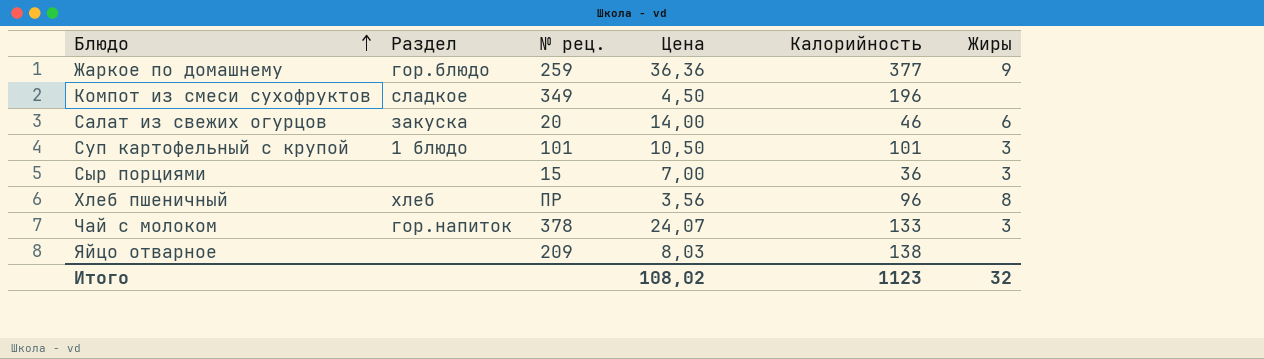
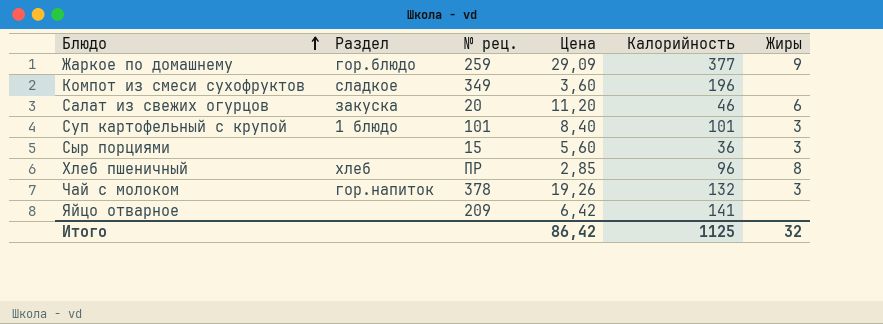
Жаркое по домашнему | Цена: 36,36 -> 29,09
Компот из смеси сухофруктов | Цена: 4,50 -> 3,60
Салат из свежих огурцов | Цена: 14,00 -> 11,20
Суп картофельный с крупой | Цена: 10,50 -> 8,40
Сыр порциями | Цена: 7,00 -> 5,60
Хлеб пшеничный | Цена: 3,56 -> 2,85
Чай с молоком | Цена: 24,07 -> 19,26
Чай с молоком | Калорийность: 133 -> 132
Яйцо отварное | Цена: 8,03 -> 6,42
Яйцо отварное | Калорийность: 138 -> 141
Итого | Цена: 108,02 -> 86,42
Итого | Калорийность: 1123 -> 1125

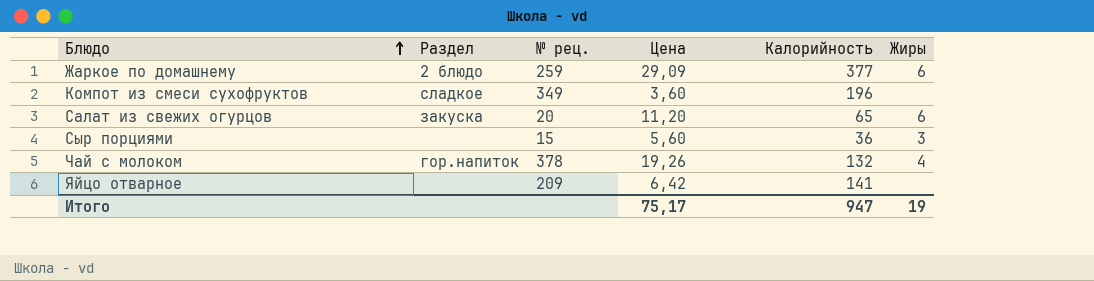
row Суп картофельный с крупой: 1 блюдо | 101 | 8,40 | 101 | 3 -> none
row Хлеб пшеничный: хлеб | ПР | 2,85 | 96 | 8 -> none
Жаркое по домашнему | Раздел: гор.блюдо -> 2 блюдо
Жаркое по домашнему | Жиры: 9 -> 6
Салат из свежих огурцов | Калорийность: 46 -> 65
Чай с молоком | Жиры: 3 -> 4
Итого | Цена: 86,42 -> 75,17
Итого | Калорийность: 1125 -> 947
Итого | Жиры: 32 -> 19

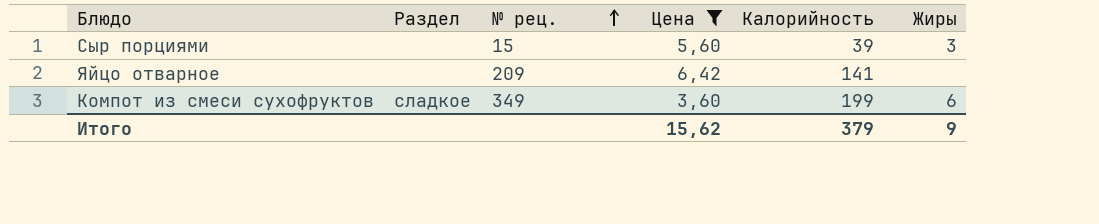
filter: none -> Цена <= 6,42
row order: Блюдо ascending -> № рец. ascending
Сыр порциями | Калорийность: 36 -> 39
Компот из смеси сухофруктов | Калорийность: 196 -> 199
Компот из смеси сухофруктов | Жиры: none -> 6
Итого | Цена: 75,17 -> 15,62
Итого | Калорийность: 947 -> 379
Итого | Жиры: 19 -> 9

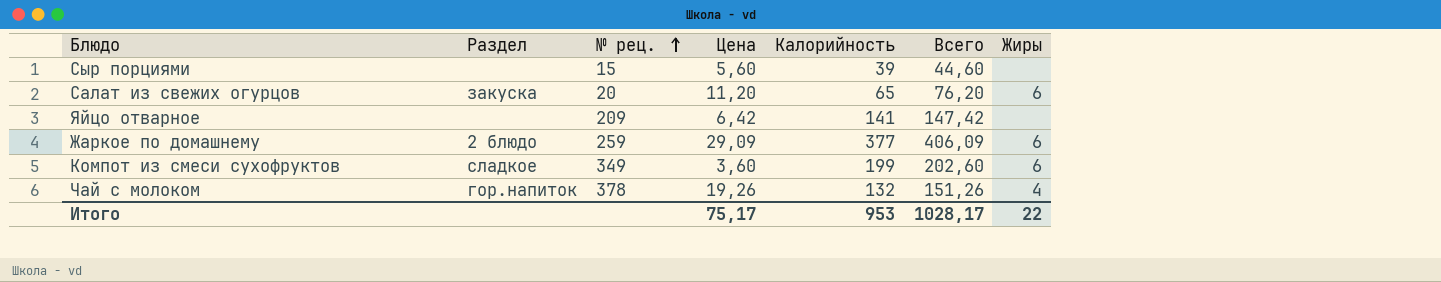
filter: Цена <= 6,42 -> none
column Всего | formula: none -> [Цена] + [Калорийность]
Сыр порциями | Жиры: 3 -> none
Итого | Цена: 15,62 -> 75,17
Итого | Калорийность: 379 -> 953
Итого | Жиры: 9 -> 22

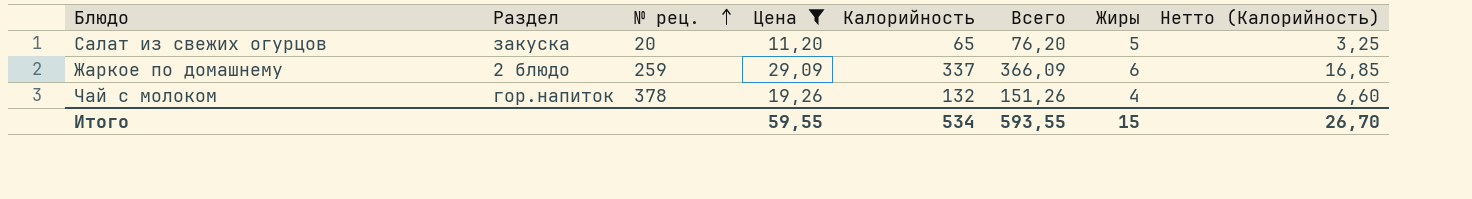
filter: none -> Цена >= 11,20
column Нетто (Калорийность) | formula: none -> [Калорийность] * 0,05
Салат из свежих огурцов | Жиры: 6 -> 5
Жаркое по домашнему | Калорийность: 377 -> 337
Жаркое по домашнему | Всего: 406,09 -> 366,09
Итого | Цена: 75,17 -> 59,55
Итого | Калорийность: 953 -> 534
Итого | Всего: 1028,17 -> 593,55
Итого | Жиры: 22 -> 15

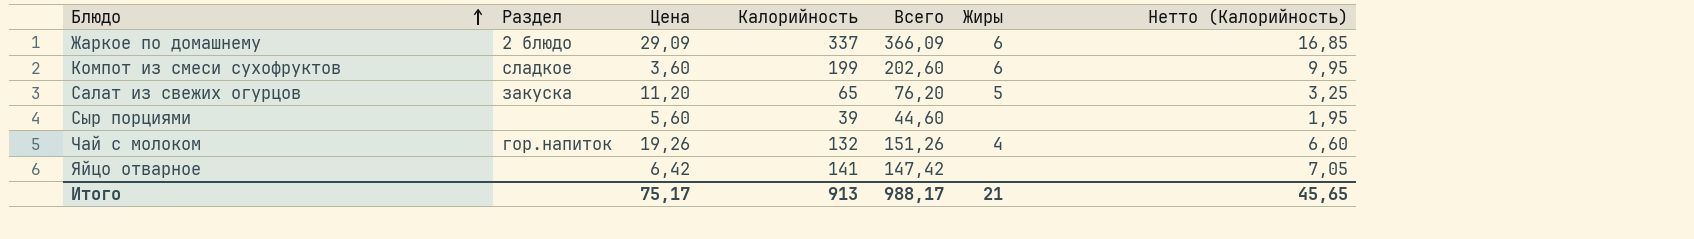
filter: Цена >= 11,20 -> none
row order: № рец. ascending -> Блюдо ascending
column № рец. | position: 3 -> none
Итого | Цена: 59,55 -> 75,17
Итого | Калорийность: 534 -> 913
Итого | Всего: 593,55 -> 988,17
Итого | Жиры: 15 -> 21
Итого | Нетто (Калорийность): 26,70 -> 45,65

